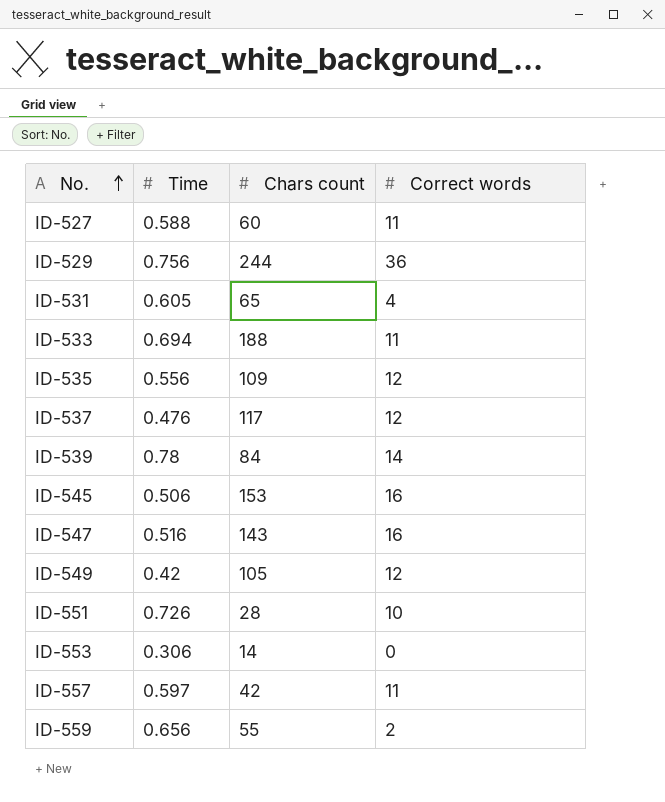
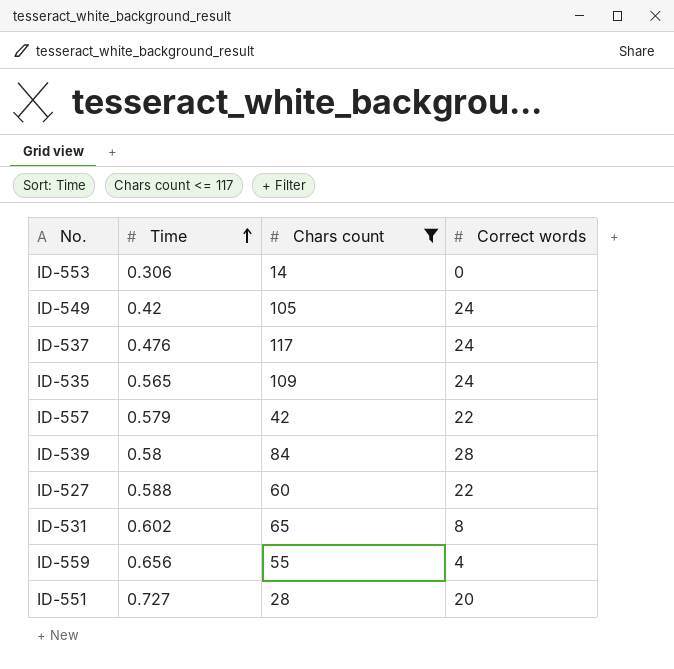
filter: none -> Chars count <= 117
row order: No. ascending -> Time ascending
ID-549 | Correct words: 12 -> 24
ID-537 | Correct words: 12 -> 24
ID-535 | Time: 0.556 -> 0.565
ID-535 | Correct words: 12 -> 24
ID-557 | Time: 0.597 -> 0.579
ID-557 | Correct words: 11 -> 22
ID-539 | Time: 0.78 -> 0.58
ID-539 | Correct words: 14 -> 28
ID-527 | Correct words: 11 -> 22
ID-531 | Time: 0.605 -> 0.602
ID-531 | Correct words: 4 -> 8
ID-559 | Correct words: 2 -> 4
ID-551 | Time: 0.726 -> 0.727
ID-551 | Correct words: 10 -> 20

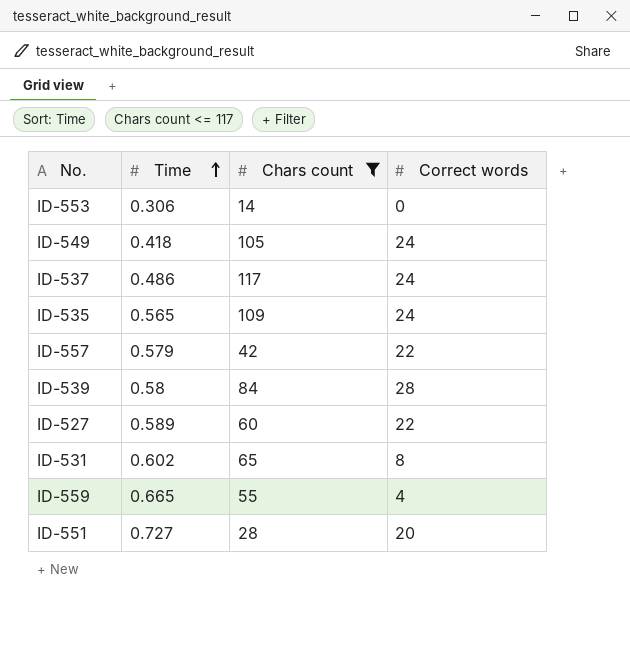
ID-549 | Time: 0.42 -> 0.418
ID-537 | Time: 0.476 -> 0.486
ID-527 | Time: 0.588 -> 0.589
ID-559 | Time: 0.656 -> 0.665

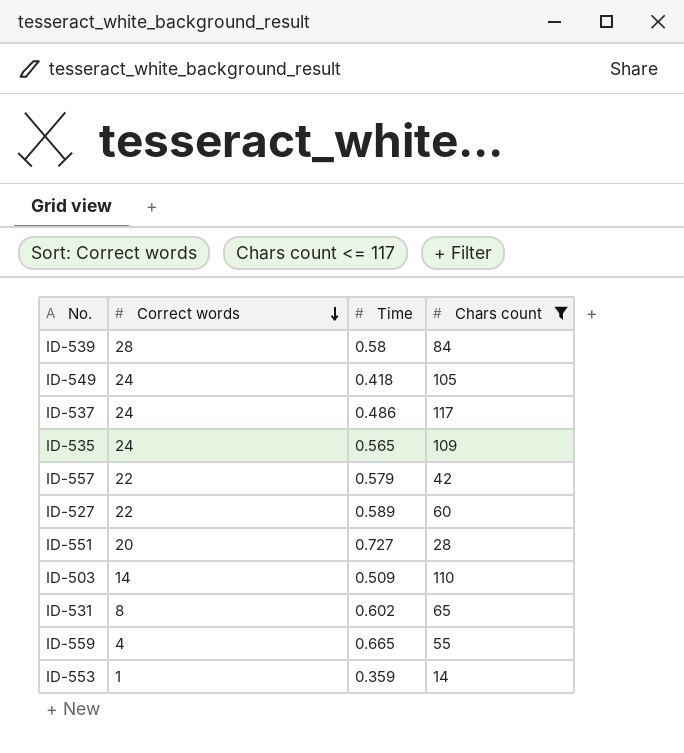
row order: Time ascending -> Correct words descending
column Correct words | position: 4 -> 2
row ID-503: none -> 14 | 0.509 | 110
ID-553 | Correct words: 0 -> 1
ID-553 | Time: 0.306 -> 0.359

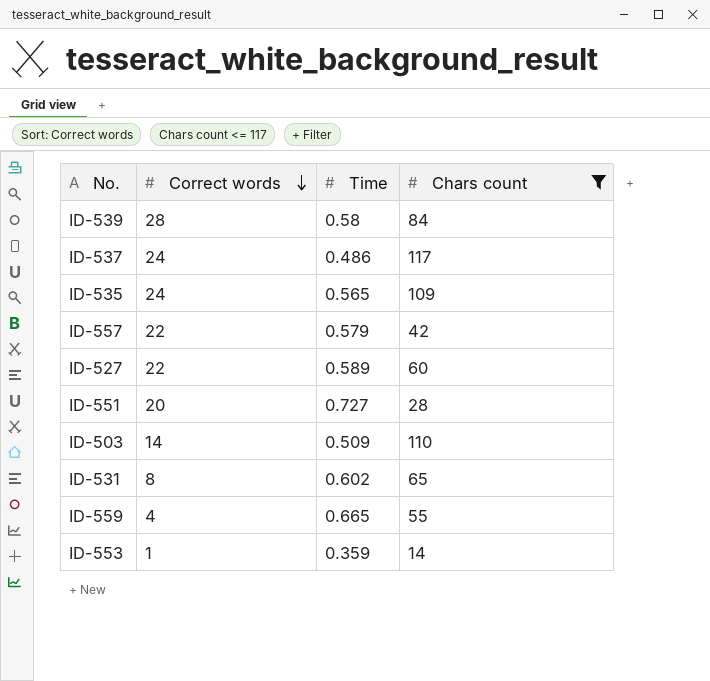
row ID-549: 24 | 0.418 | 105 -> none

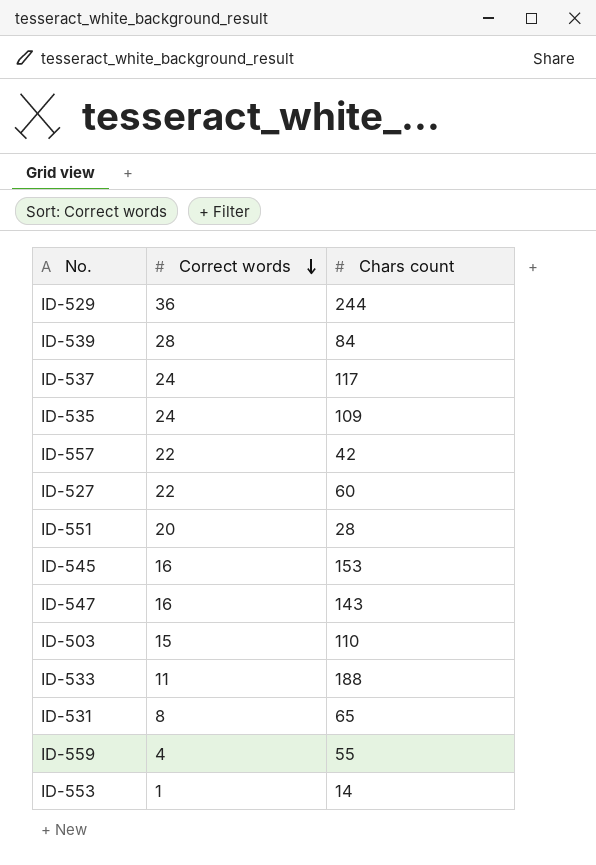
filter: Chars count <= 117 -> none
column Time | position: 3 -> none
ID-503 | Correct words: 14 -> 15

